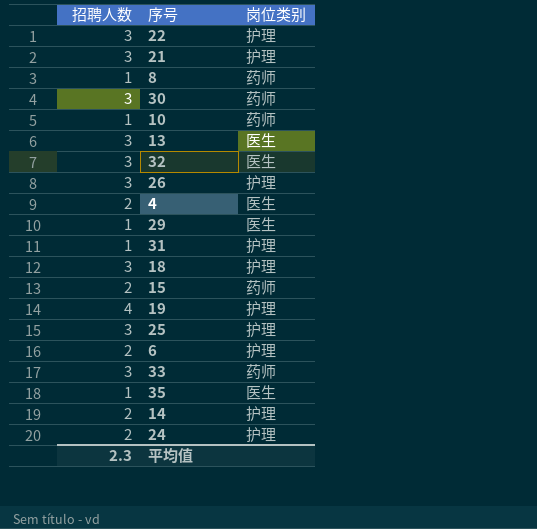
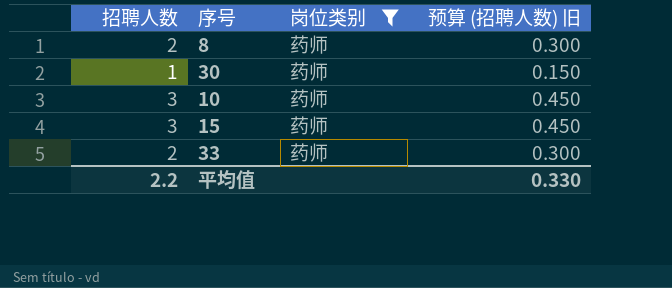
filter: none -> 岗位类别 = 药师
column 预算 (招聘人数) 旧 | formula: none -> [招聘人数] * 0.15
8 | 招聘人数: 1 -> 2
30 | 招聘人数: 3 -> 1
10 | 招聘人数: 1 -> 3
15 | 招聘人数: 2 -> 3
33 | 招聘人数: 3 -> 2
平均值 | 招聘人数: 2.3 -> 2.2

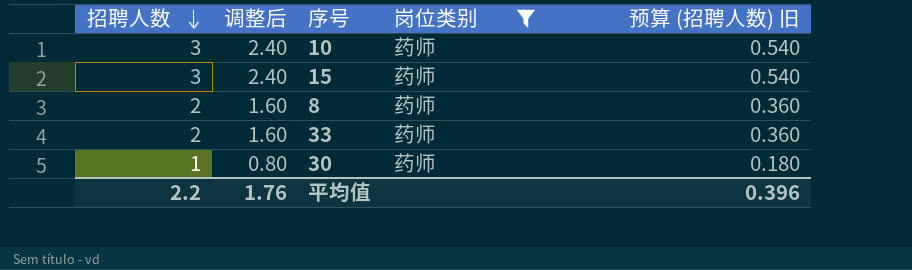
row order: none -> 招聘人数 descending
column 调整后 | formula: none -> [招聘人数] * 0.8
column 预算 (招聘人数) 旧 | formula: [招聘人数] * 0.15 -> [招聘人数] * 0.18
平均值 | 预算 (招聘人数) 旧: 0.330 -> 0.396

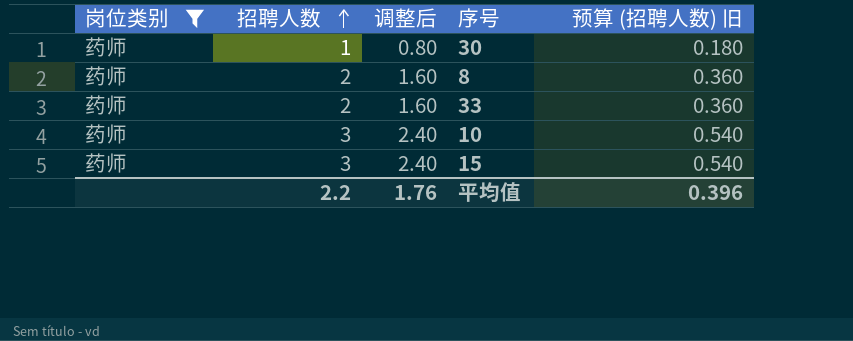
row order: 招聘人数 descending -> 招聘人数 ascending
column 岗位类别 | position: 4 -> 1

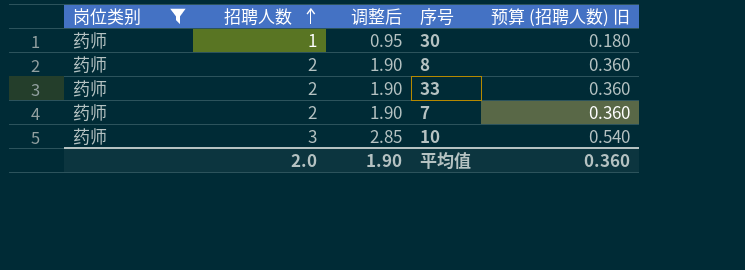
column 调整后 | formula: [招聘人数] * 0.8 -> [招聘人数] * 0.95
row 15: 药师 | 3 | 2.40 | 0.540 -> none
row 7: none -> 药师 | 2 | 1.90 | 0.360
平均值 | 招聘人数: 2.2 -> 2.0
平均值 | 调整后: 1.76 -> 1.90
平均值 | 预算 (招聘人数) 旧: 0.396 -> 0.360

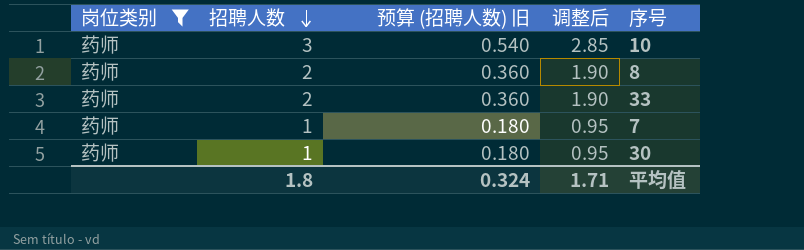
row order: 招聘人数 ascending -> 招聘人数 descending
column 预算 (招聘人数) 旧 | position: 5 -> 3
7 | 招聘人数: 2 -> 1
7 | 预算 (招聘人数) 旧: 0.360 -> 0.180
7 | 调整后: 1.90 -> 0.95
平均值 | 招聘人数: 2.0 -> 1.8
平均值 | 预算 (招聘人数) 旧: 0.360 -> 0.324
平均值 | 调整后: 1.90 -> 1.71

